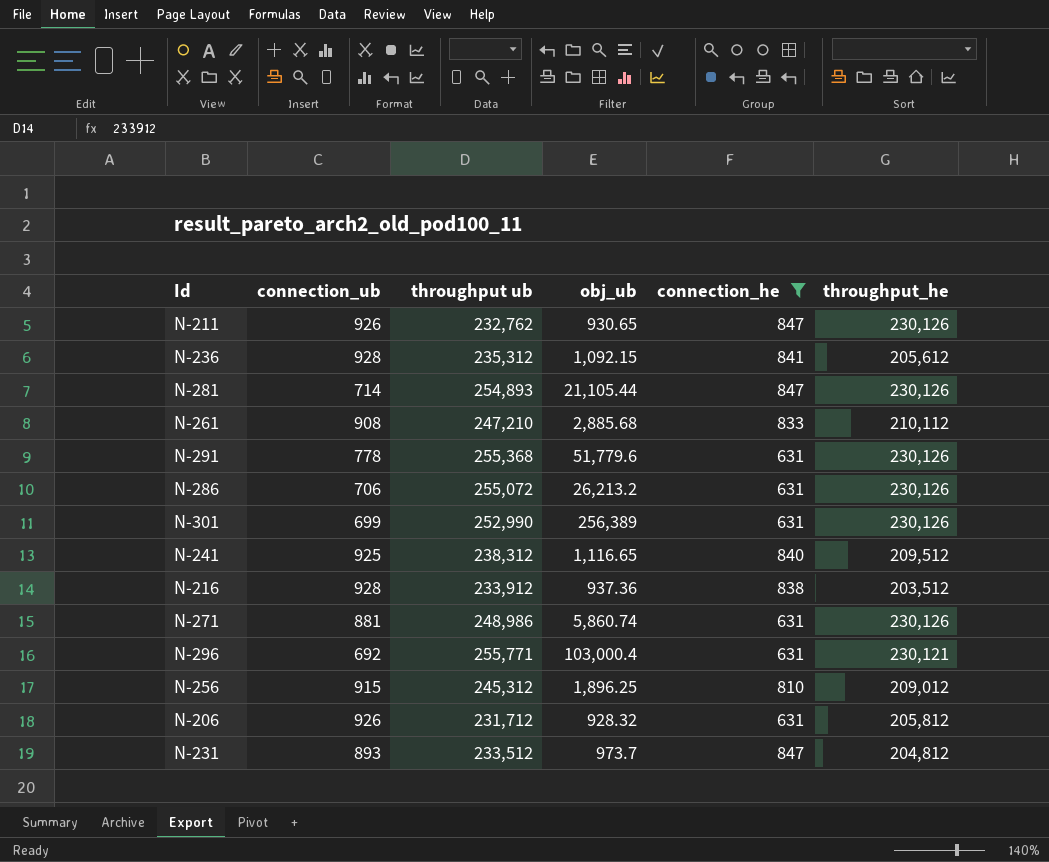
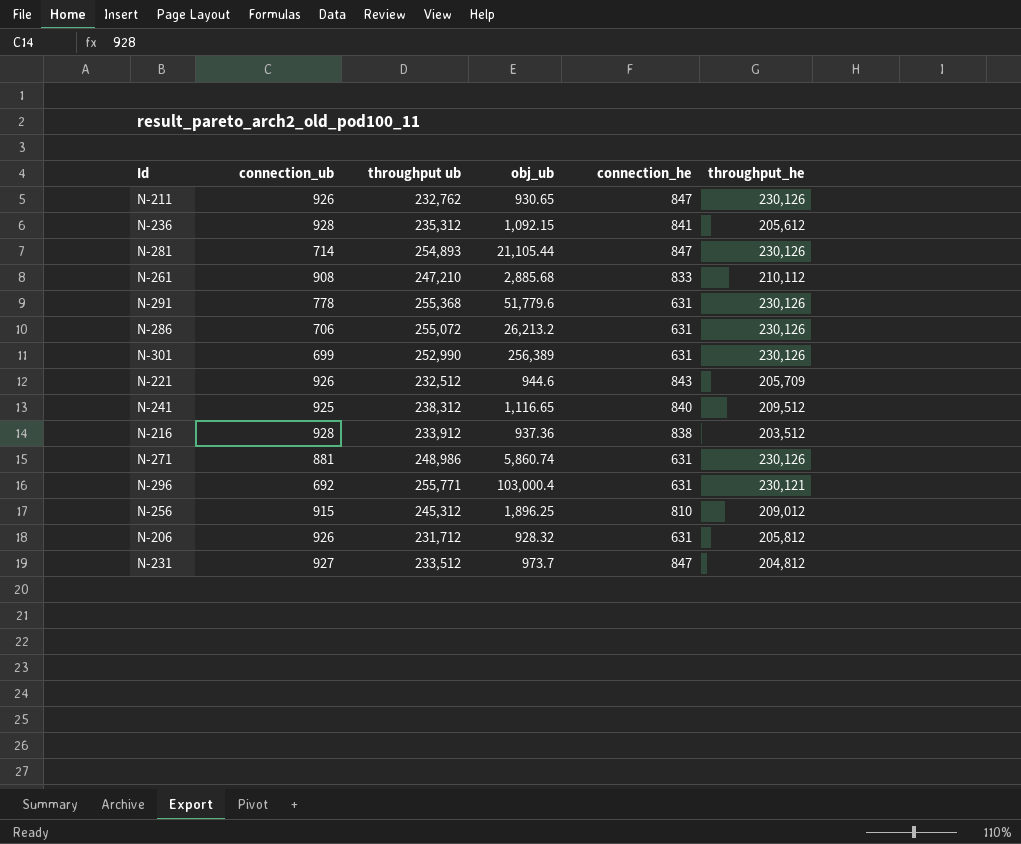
filter: connection_he != 843 -> none
N-231 | connection_ub: 893 -> 927

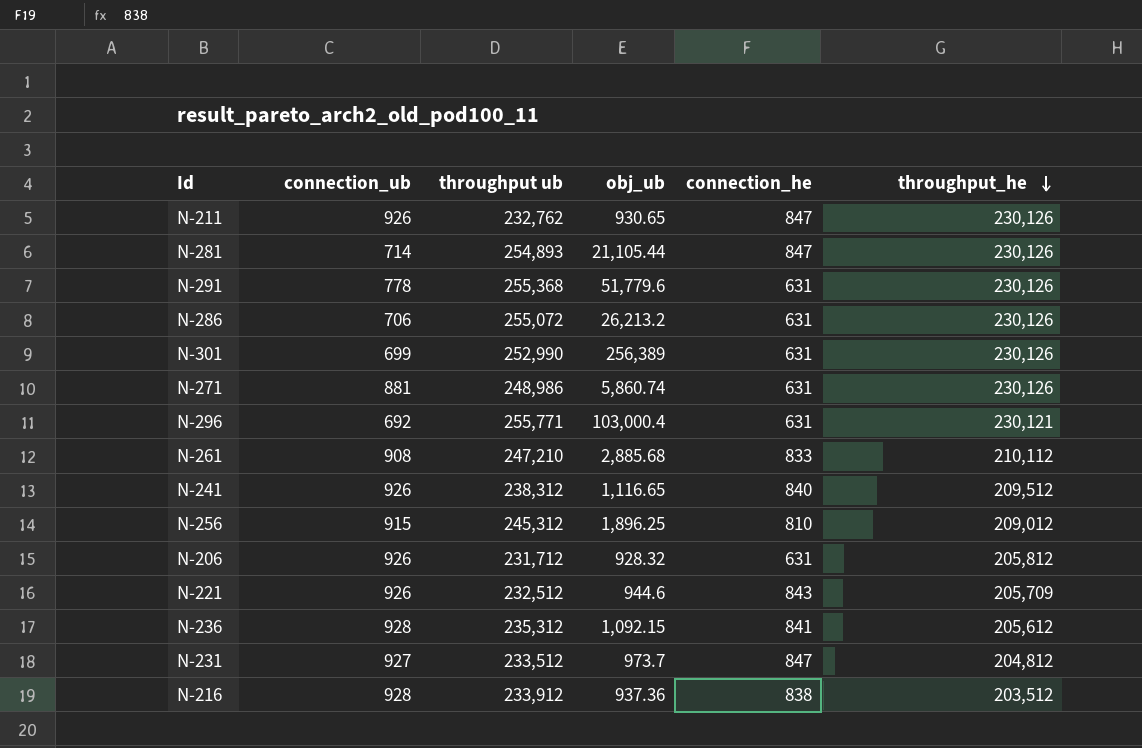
row order: none -> throughput_he descending
N-241 | connection_ub: 925 -> 926

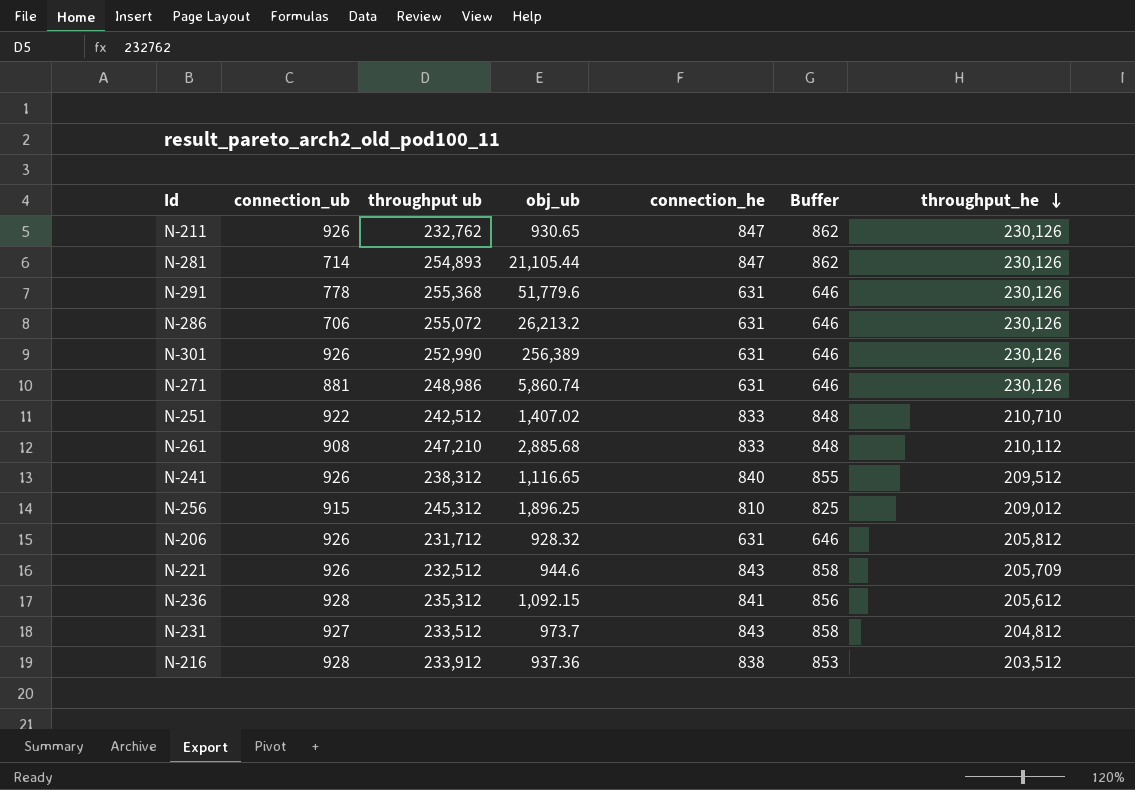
column Buffer | formula: none -> [connection_he] + 15
row N-296: 692 | 255,771 | 103,000.4 | 631 | 230,121 -> none
N-301 | connection_ub: 699 -> 926
row N-251: none -> 922 | 242,512 | 1,407.02 | 833 | 848 | 210,710
N-231 | connection_he: 847 -> 843

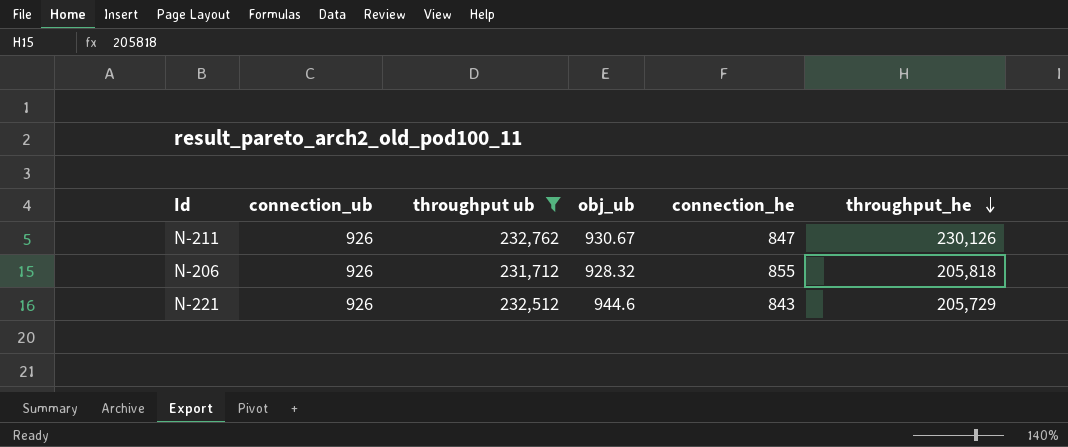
filter: none -> throughput ub <= 232,762
column Buffer | formula: [connection_he] + 15 -> none
N-211 | obj_ub: 930.65 -> 930.67
N-206 | connection_he: 631 -> 855
N-206 | throughput_he: 205,812 -> 205,818
N-221 | throughput_he: 205,709 -> 205,729

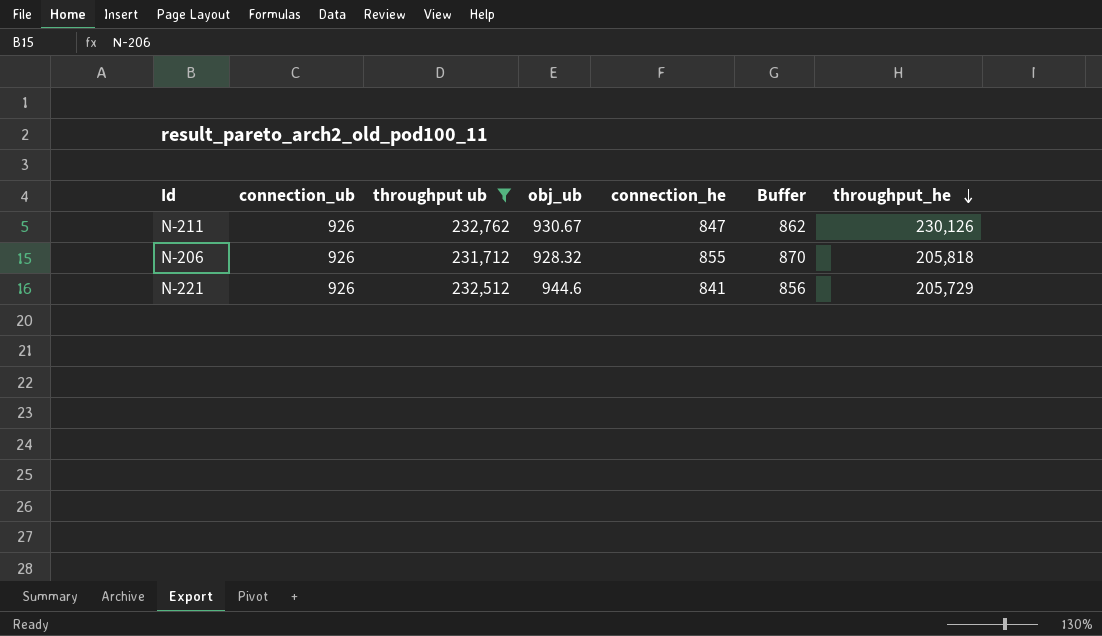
column Buffer | formula: none -> [connection_he] + 15
N-221 | connection_he: 843 -> 841

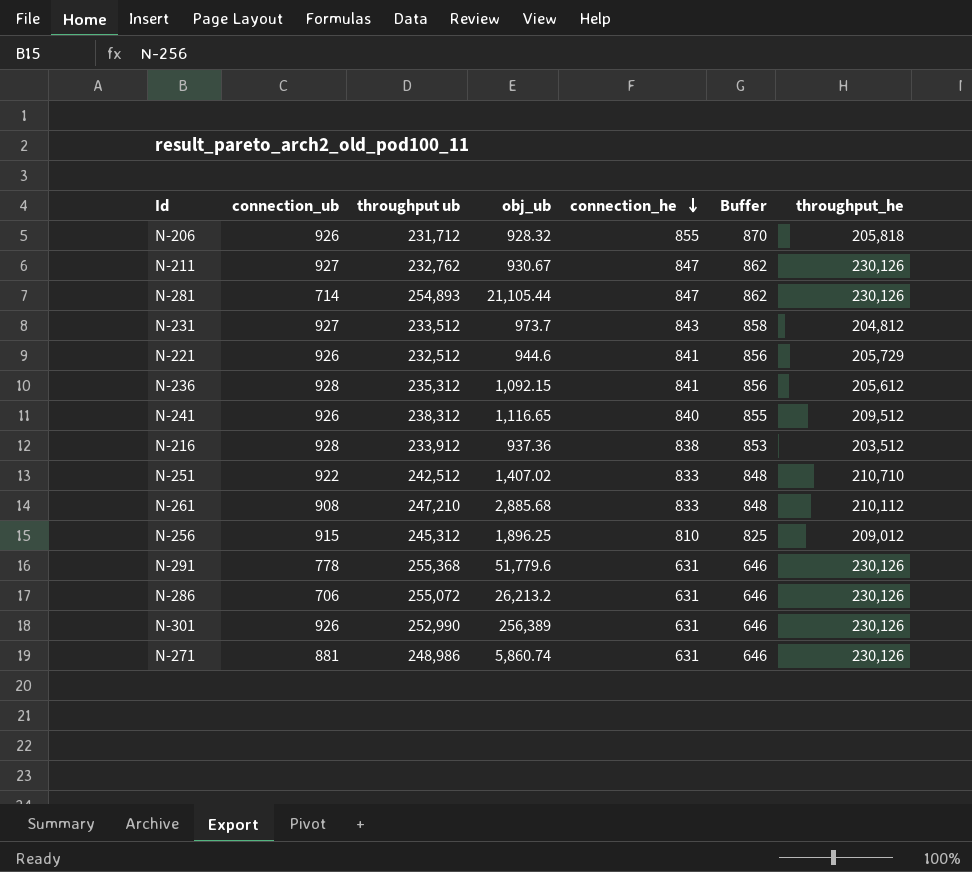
filter: throughput ub <= 232,762 -> none
row order: throughput_he descending -> connection_he descending
N-211 | connection_ub: 926 -> 927

